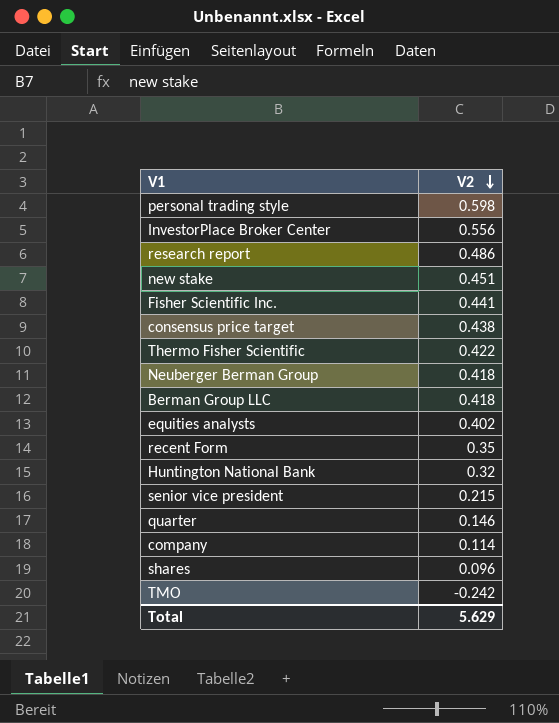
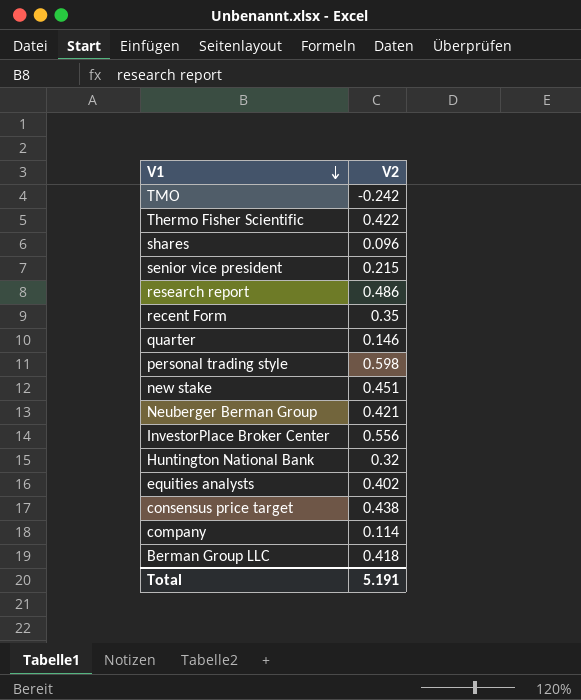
row order: V2 descending -> V1 descending
row Fisher Scientific Inc.: 0.441 -> none
Neuberger Berman Group | V2: 0.418 -> 0.421
Total | V2: 5.629 -> 5.191

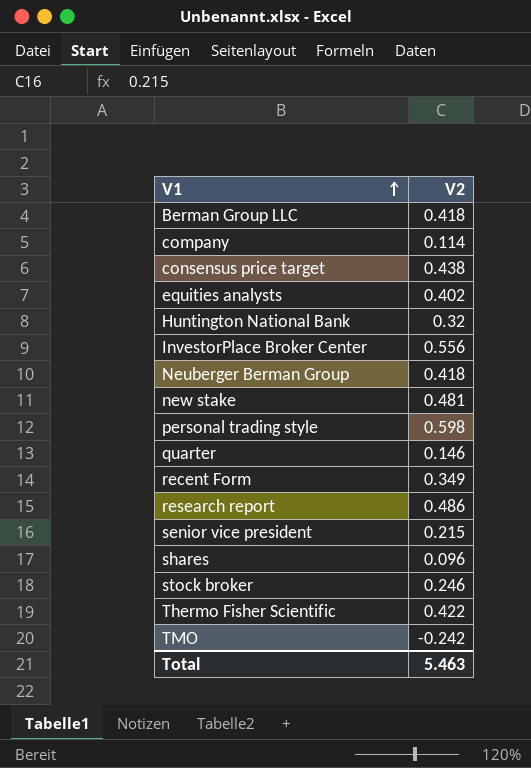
row order: V1 descending -> V1 ascending
Neuberger Berman Group | V2: 0.421 -> 0.418
new stake | V2: 0.451 -> 0.481
recent Form | V2: 0.35 -> 0.349
row stock broker: none -> 0.246
Total | V2: 5.191 -> 5.463

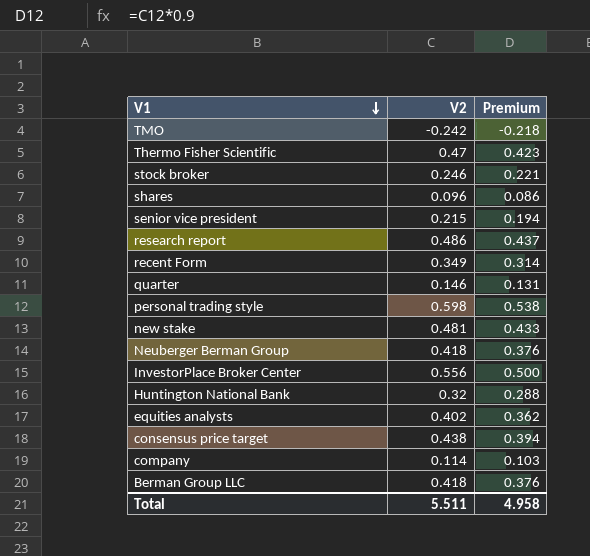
row order: V1 ascending -> V1 descending
column Premium | formula: none -> [V2] * 0.9
Thermo Fisher Scientific | V2: 0.422 -> 0.47
Total | V2: 5.463 -> 5.511

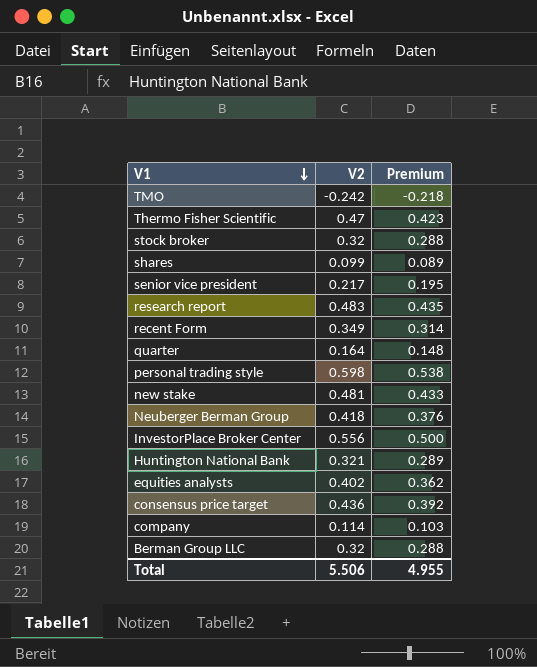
stock broker | V2: 0.246 -> 0.32
stock broker | Premium: 0.221 -> 0.288
shares | V2: 0.096 -> 0.099
shares | Premium: 0.086 -> 0.089
senior vice president | V2: 0.215 -> 0.217
senior vice president | Premium: 0.194 -> 0.195
research report | V2: 0.486 -> 0.483
research report | Premium: 0.437 -> 0.435
quarter | V2: 0.146 -> 0.164
quarter | Premium: 0.131 -> 0.148
Huntington National Bank | V2: 0.32 -> 0.321
Huntington National Bank | Premium: 0.288 -> 0.289
consensus price target | V2: 0.438 -> 0.436
consensus price target | Premium: 0.394 -> 0.392
Berman Group LLC | V2: 0.418 -> 0.32
Berman Group LLC | Premium: 0.376 -> 0.288
Total | V2: 5.511 -> 5.506
Total | Premium: 4.958 -> 4.955

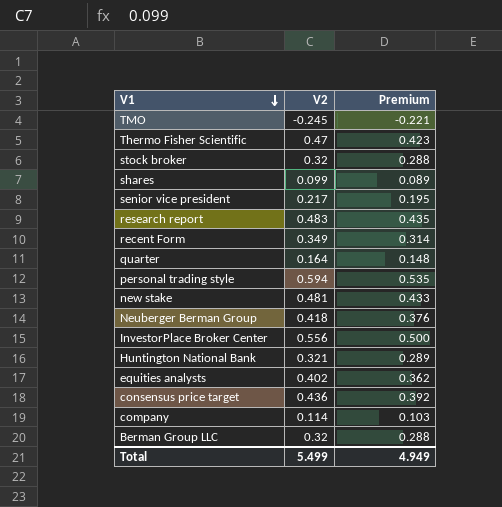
TMO | V2: -0.242 -> -0.245
TMO | Premium: -0.218 -> -0.221
personal trading style | V2: 0.598 -> 0.594
personal trading style | Premium: 0.538 -> 0.535
Total | V2: 5.506 -> 5.499
Total | Premium: 4.955 -> 4.949

